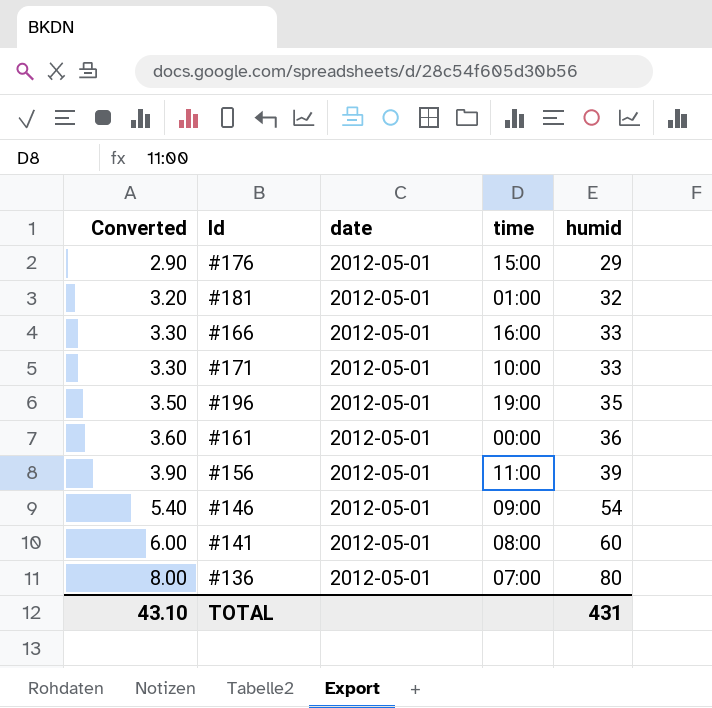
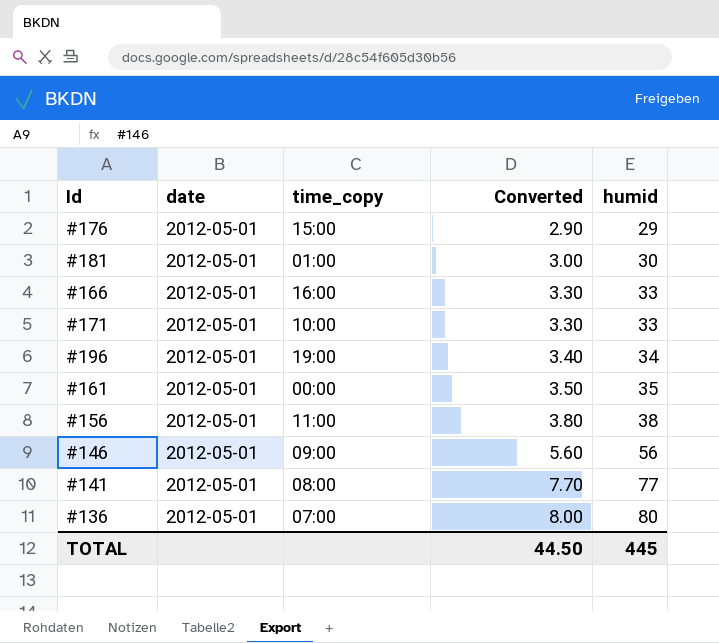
column name: time -> time_copy
column Converted | position: 1 -> 4
#181 | Converted: 3.20 -> 3.00
#181 | humid: 32 -> 30
#196 | Converted: 3.50 -> 3.40
#196 | humid: 35 -> 34
#161 | Converted: 3.60 -> 3.50
#161 | humid: 36 -> 35
#156 | Converted: 3.90 -> 3.80
#156 | humid: 39 -> 38
#146 | Converted: 5.40 -> 5.60
#146 | humid: 54 -> 56
#141 | Converted: 6.00 -> 7.70
#141 | humid: 60 -> 77
TOTAL | Converted: 43.10 -> 44.50
TOTAL | humid: 431 -> 445

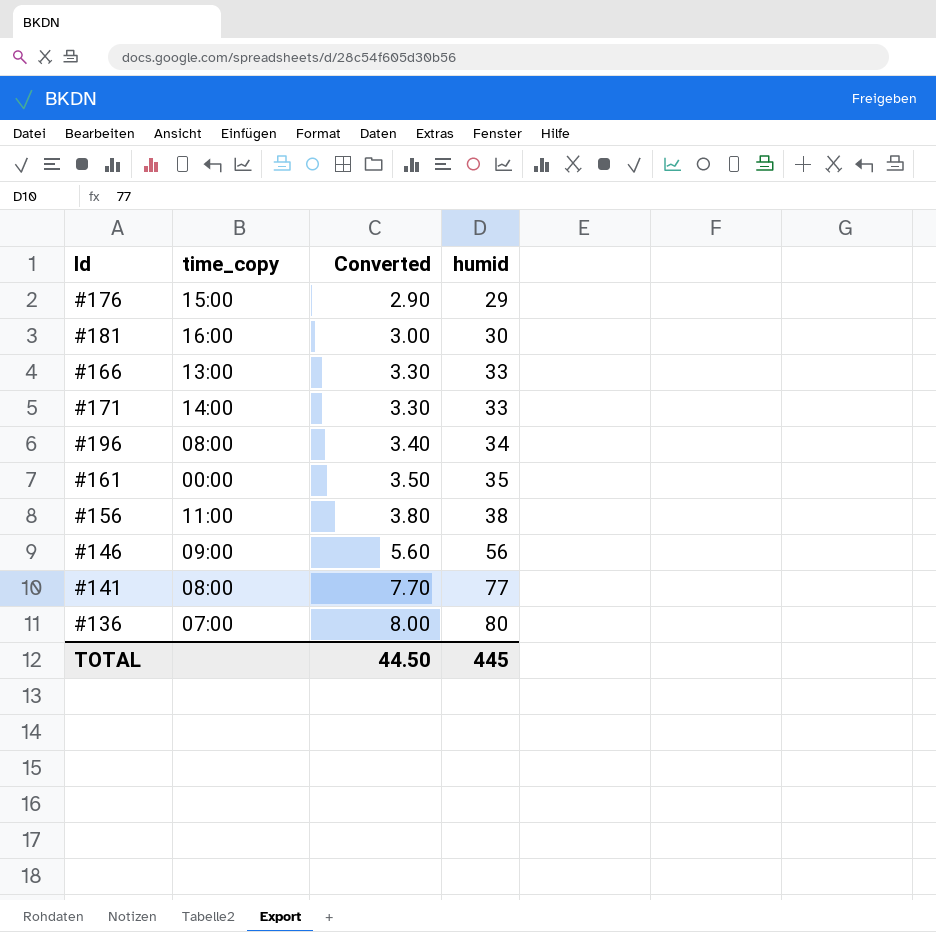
column date | position: 2 -> none
#181 | time_copy: 01:00 -> 16:00
#166 | time_copy: 16:00 -> 13:00
#171 | time_copy: 10:00 -> 14:00
#196 | time_copy: 19:00 -> 08:00

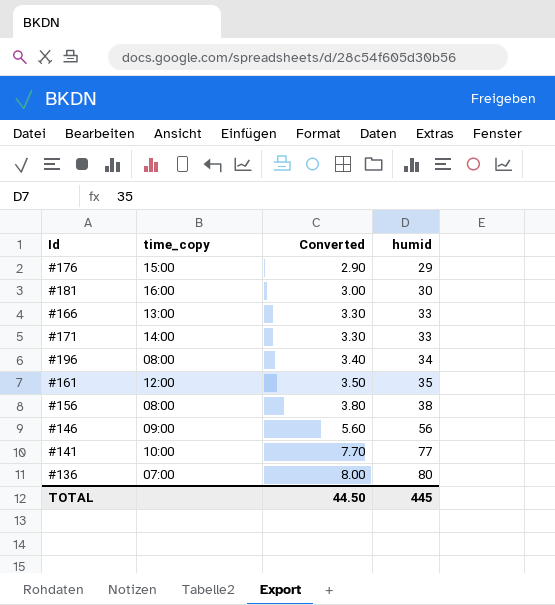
#161 | time_copy: 00:00 -> 12:00
#156 | time_copy: 11:00 -> 08:00
#141 | time_copy: 08:00 -> 10:00

